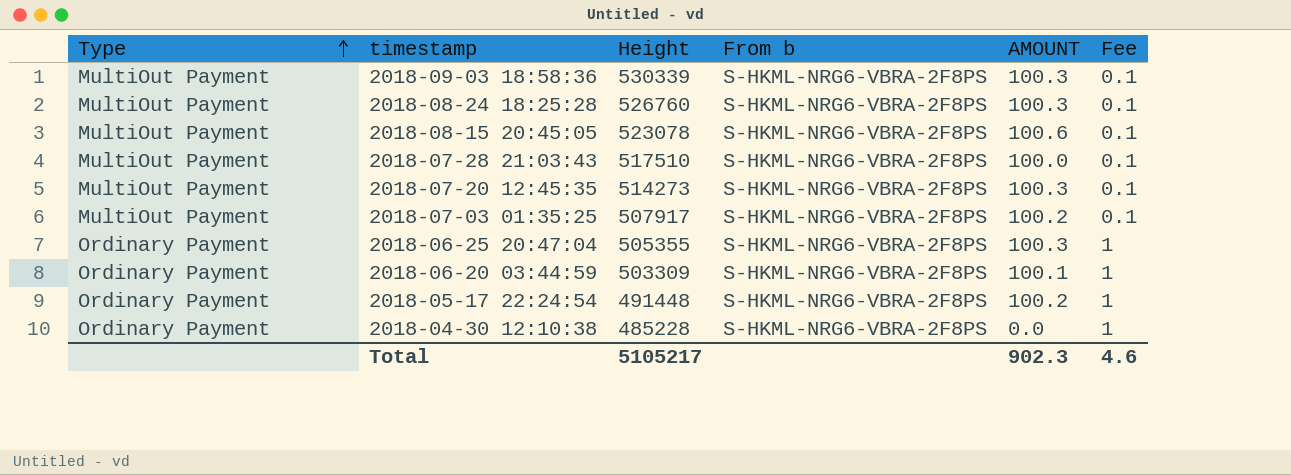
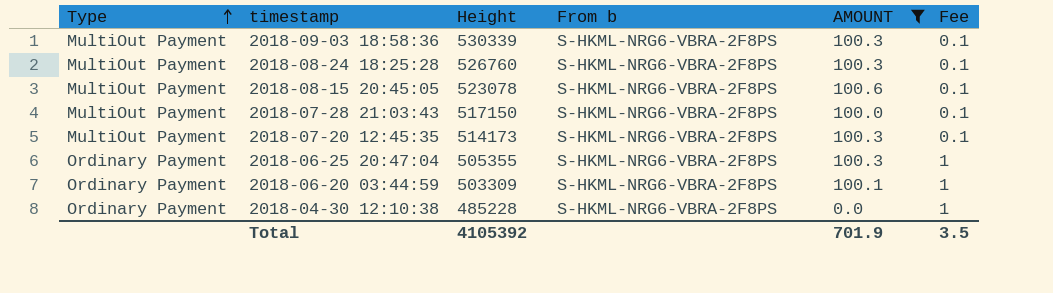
filter: none -> AMOUNT != 100.2
2018-07-28 21:03:43 | Height: 517510 -> 517150
2018-07-20 12:45:35 | Height: 514273 -> 514173
Total | Height: 5105217 -> 4105392
Total | AMOUNT: 902.3 -> 701.9
Total | Fee: 4.6 -> 3.5

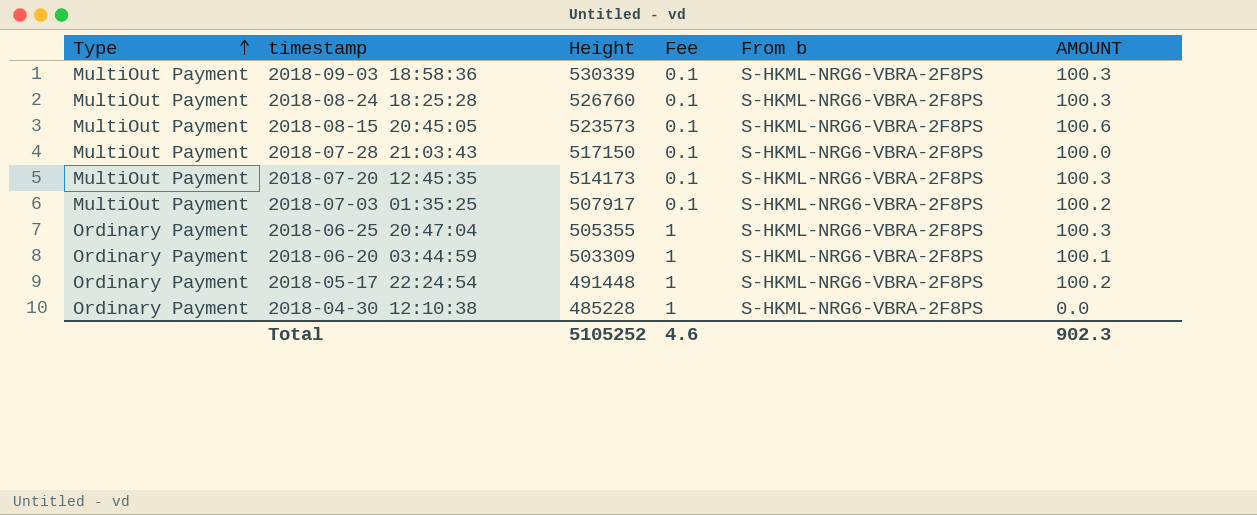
filter: AMOUNT != 100.2 -> none
column Fee | position: 6 -> 4
2018-08-15 20:45:05 | Height: 523078 -> 523573
Total | Height: 4105392 -> 5105252
Total | Fee: 3.5 -> 4.6
Total | AMOUNT: 701.9 -> 902.3

